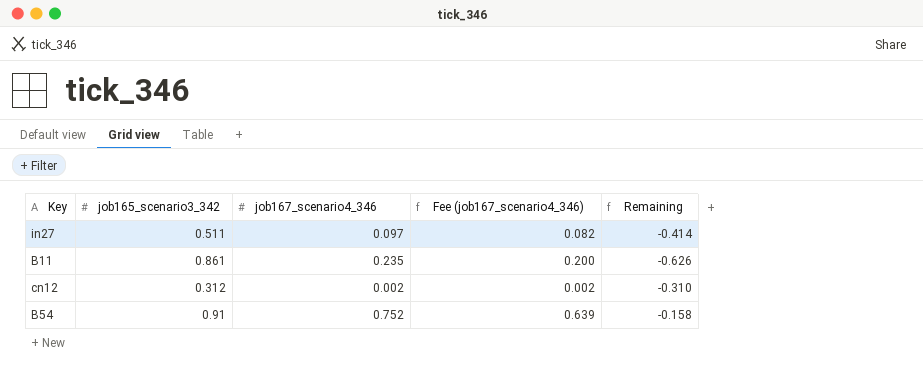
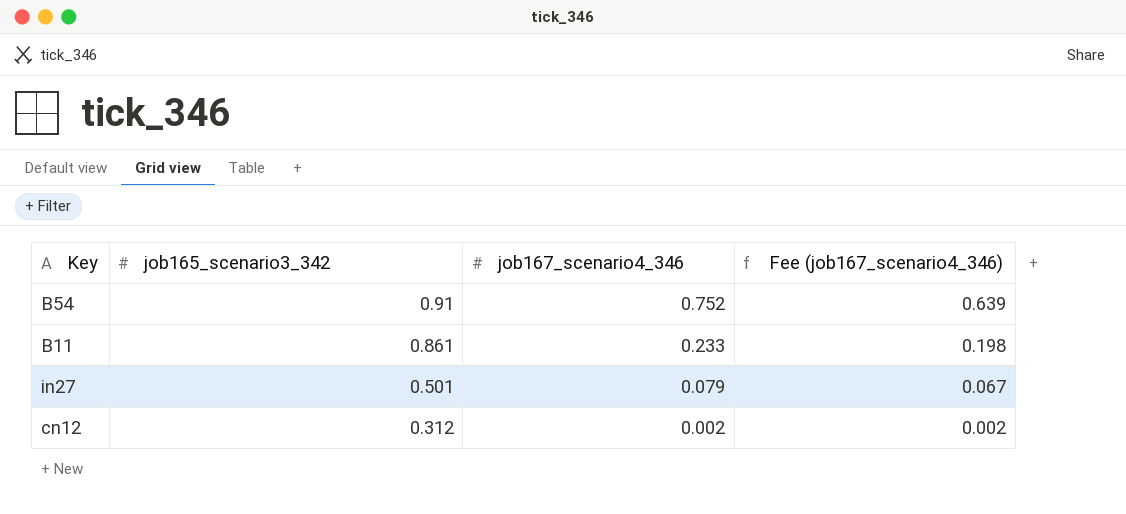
row order: none -> job165_scenario3_342 descending
column Remaining | formula: [job167_scenario4_346] - [job165_scenario3_342] -> none
B11 | job167_scenario4_346: 0.235 -> 0.233
B11 | Fee (job167_scenario4_346): 0.200 -> 0.198
in27 | job165_scenario3_342: 0.511 -> 0.501
in27 | job167_scenario4_346: 0.097 -> 0.079
in27 | Fee (job167_scenario4_346): 0.082 -> 0.067

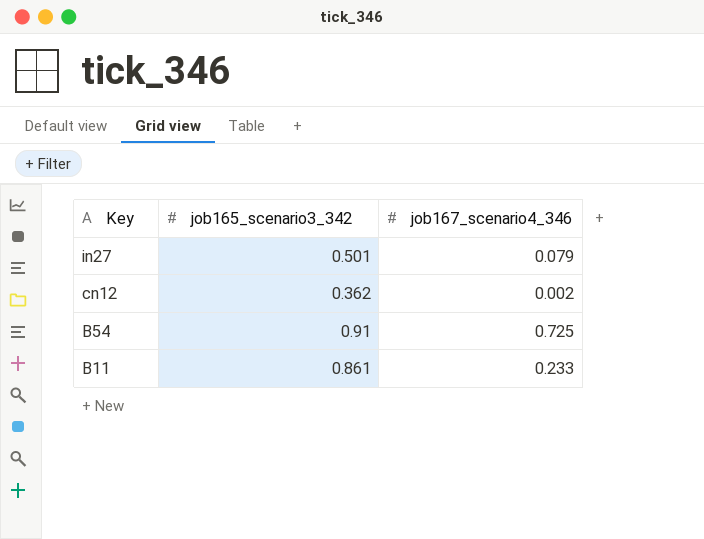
row order: job165_scenario3_342 descending -> Key descending
column Fee (job167_scenario4_346) | formula: [job167_scenario4_346] * 0.85 -> none
cn12 | job165_scenario3_342: 0.312 -> 0.362
B54 | job167_scenario4_346: 0.752 -> 0.725

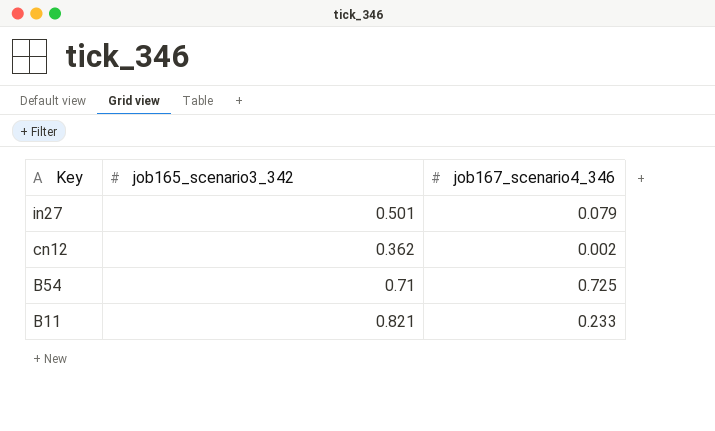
B54 | job165_scenario3_342: 0.91 -> 0.71
B11 | job165_scenario3_342: 0.861 -> 0.821

